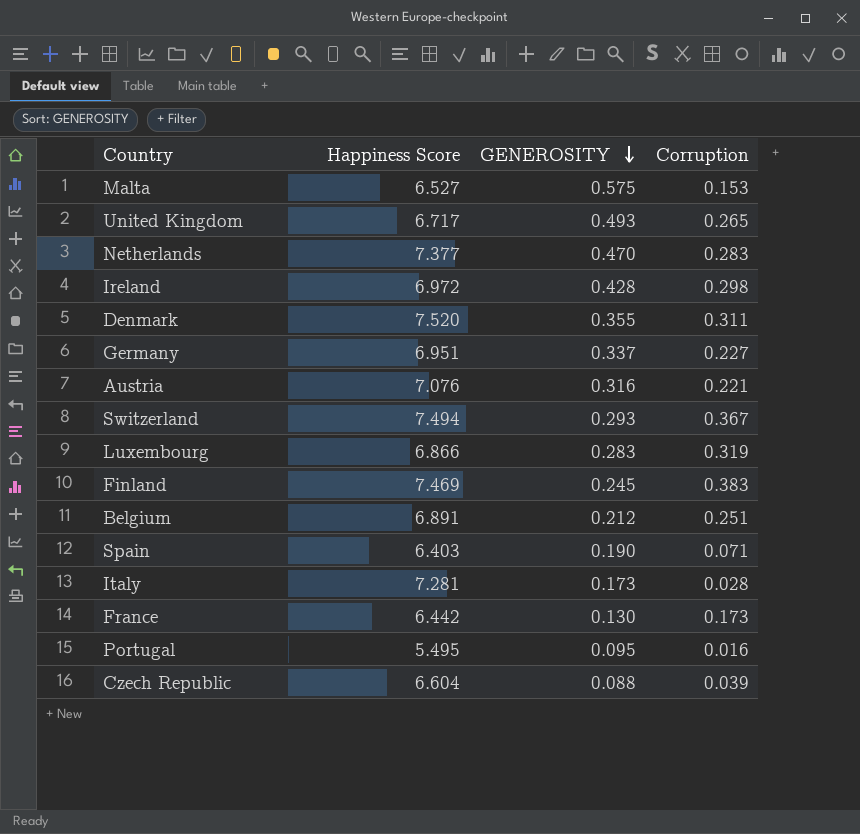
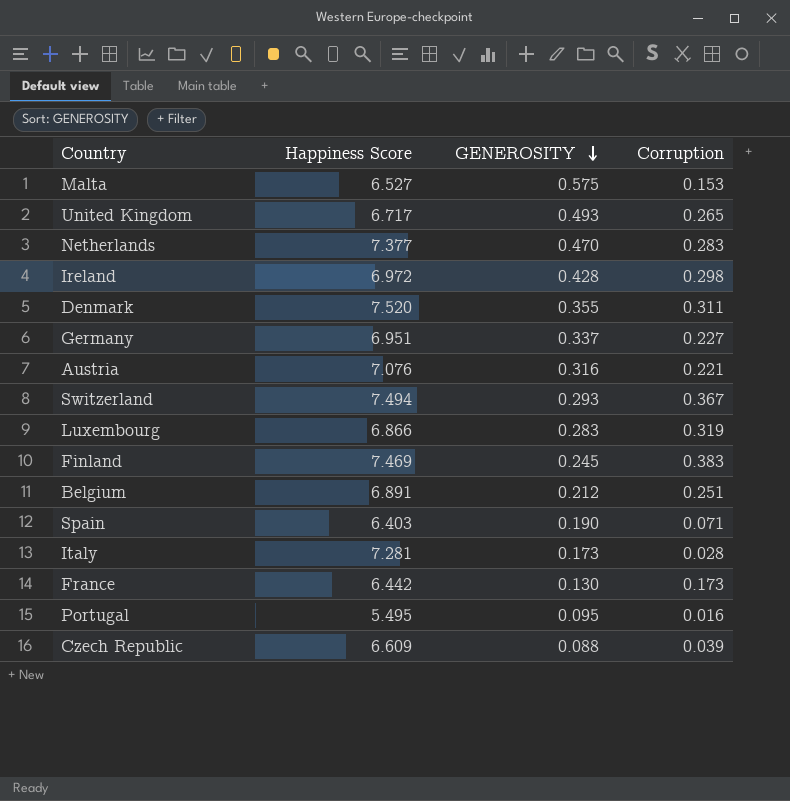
Czech Republic | Happiness Score: 6.604 -> 6.609

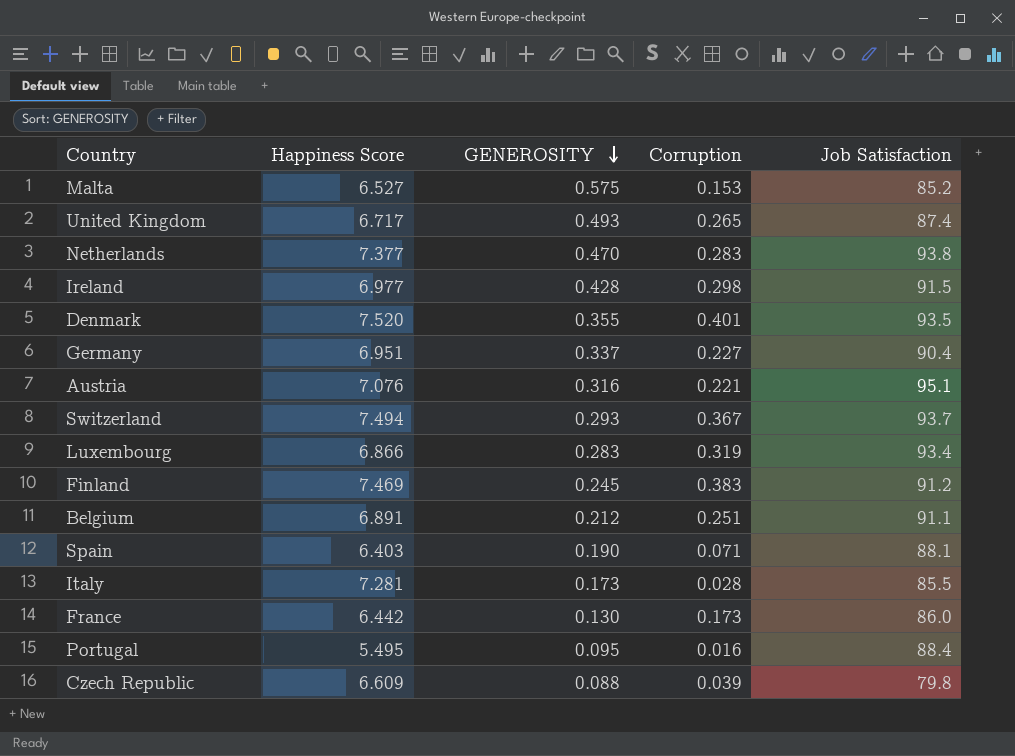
column Job Satisfaction | position: none -> 5
Ireland | Happiness Score: 6.972 -> 6.977
Denmark | Corruption: 0.311 -> 0.401

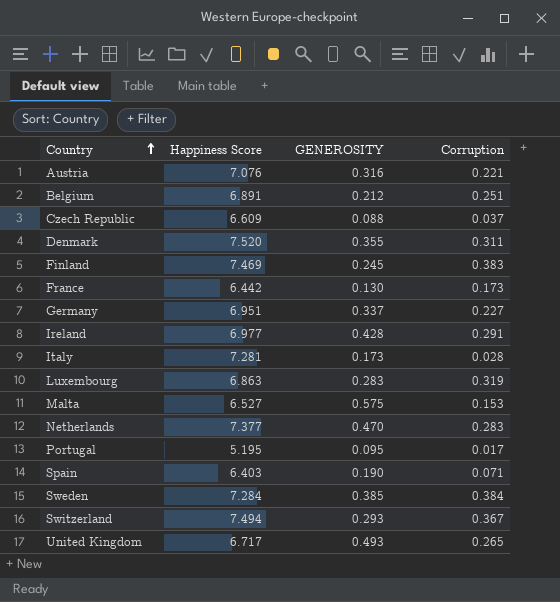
row order: GENEROSITY descending -> Country ascending
column Job Satisfaction | position: 5 -> none
Czech Republic | Corruption: 0.039 -> 0.037
Denmark | Corruption: 0.401 -> 0.311
Ireland | Corruption: 0.298 -> 0.291
Luxembourg | Happiness Score: 6.866 -> 6.863
Portugal | Happiness Score: 5.495 -> 5.195
Portugal | Corruption: 0.016 -> 0.017
row Sweden: none -> 7.284 | 0.385 | 0.384

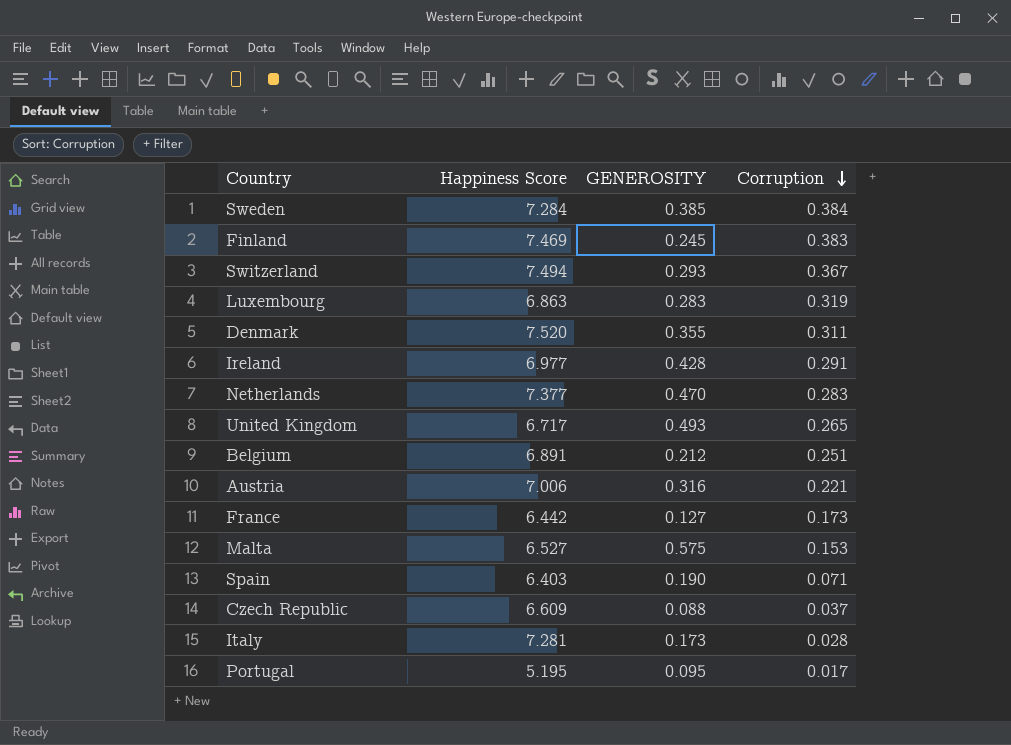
row order: Country ascending -> Corruption descending
row Germany: 6.951 | 0.337 | 0.227 -> none
Austria | Happiness Score: 7.076 -> 7.006
France | GENEROSITY: 0.130 -> 0.127

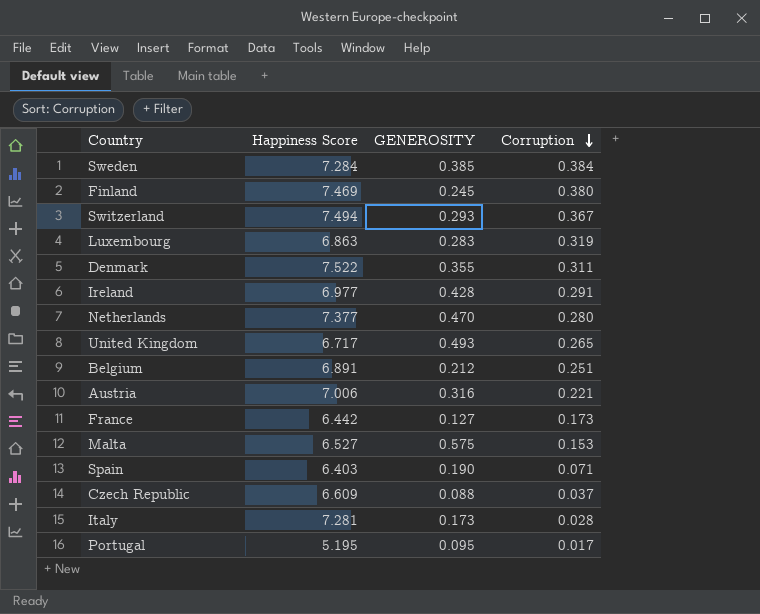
Finland | Corruption: 0.383 -> 0.380
Denmark | Happiness Score: 7.520 -> 7.522
Netherlands | Corruption: 0.283 -> 0.280

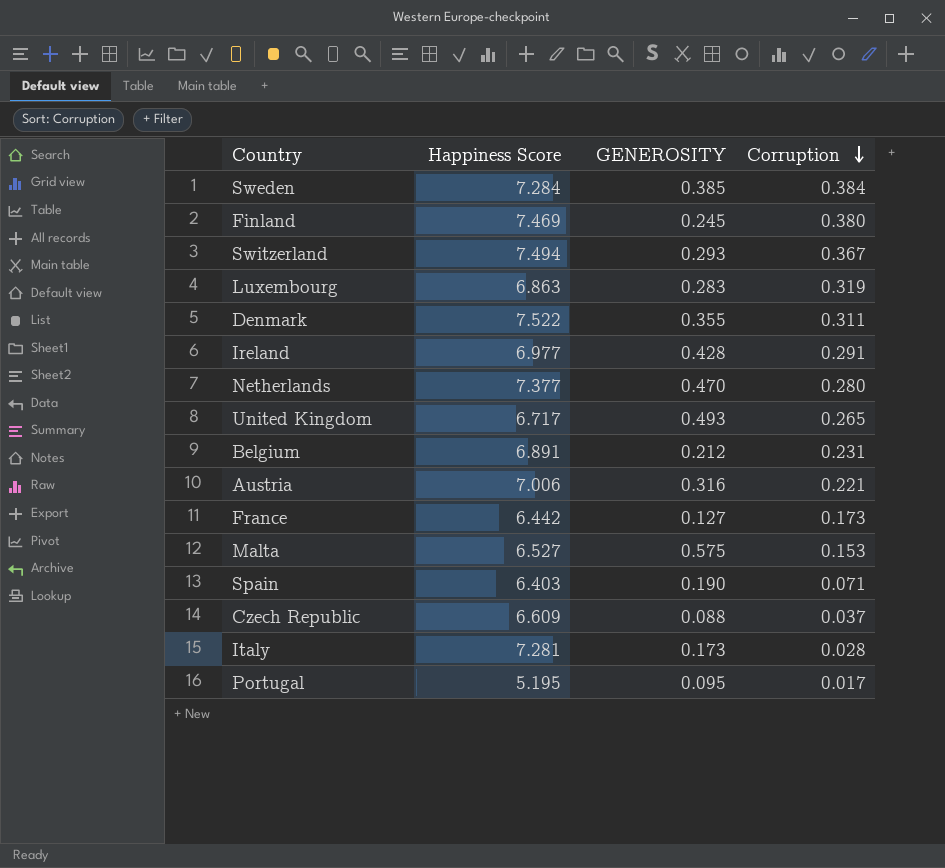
Belgium | Corruption: 0.251 -> 0.231

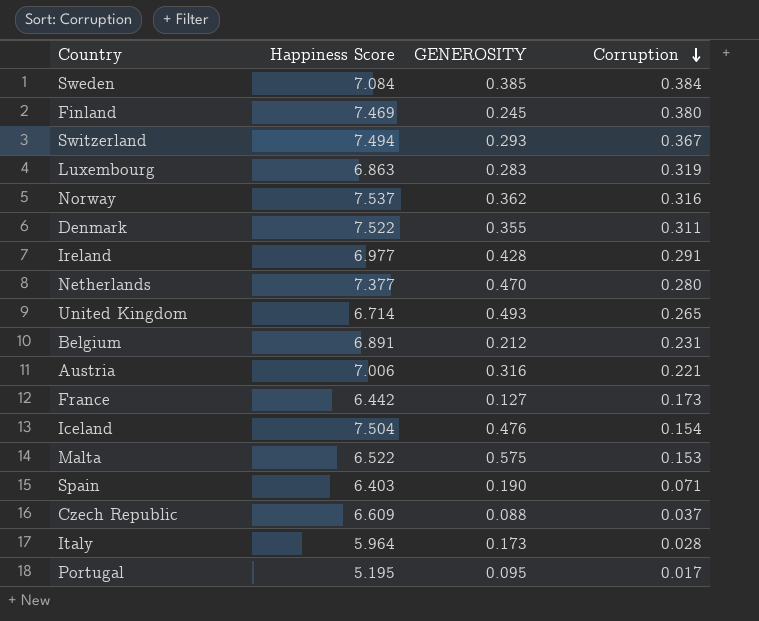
Sweden | Happiness Score: 7.284 -> 7.084
row Norway: none -> 7.537 | 0.362 | 0.316
United Kingdom | Happiness Score: 6.717 -> 6.714
row Iceland: none -> 7.504 | 0.476 | 0.154
Malta | Happiness Score: 6.527 -> 6.522
Italy | Happiness Score: 7.281 -> 5.964

